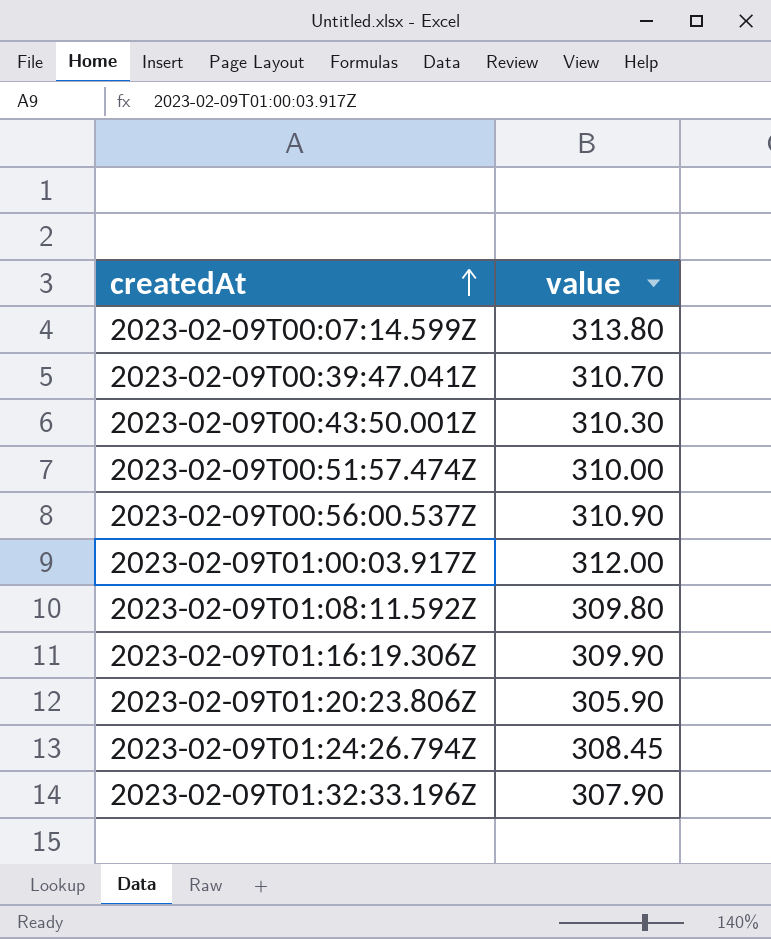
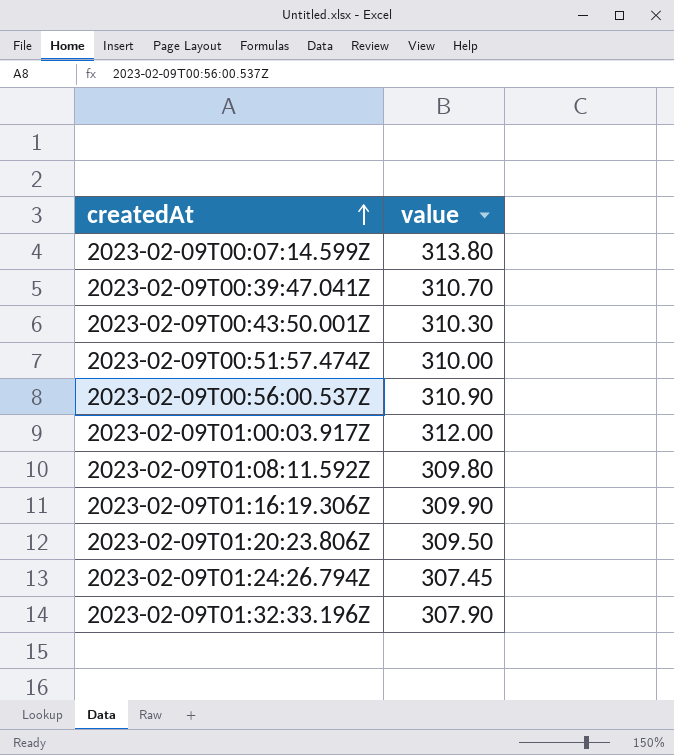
2023-02-09T01:20:23.806Z | value: 305.90 -> 309.50
2023-02-09T01:24:26.794Z | value: 308.45 -> 307.45

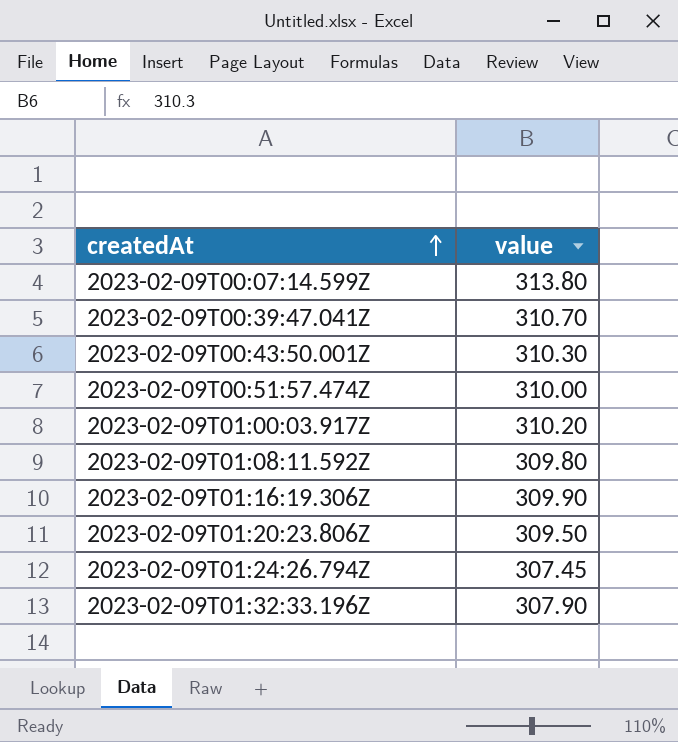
row 2023-02-09T00:56:00.537Z: 310.90 -> none
2023-02-09T01:00:03.917Z | value: 312.00 -> 310.20

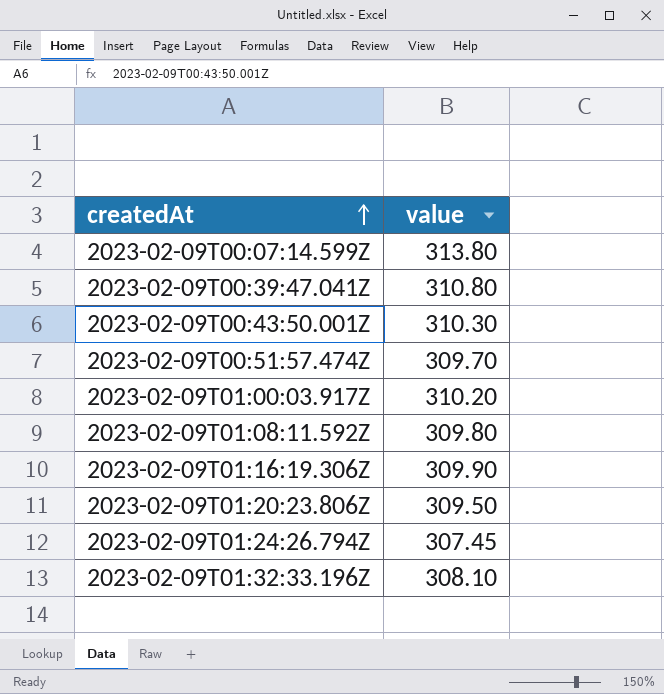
2023-02-09T00:39:47.041Z | value: 310.70 -> 310.80
2023-02-09T00:51:57.474Z | value: 310.00 -> 309.70
2023-02-09T01:32:33.196Z | value: 307.90 -> 308.10

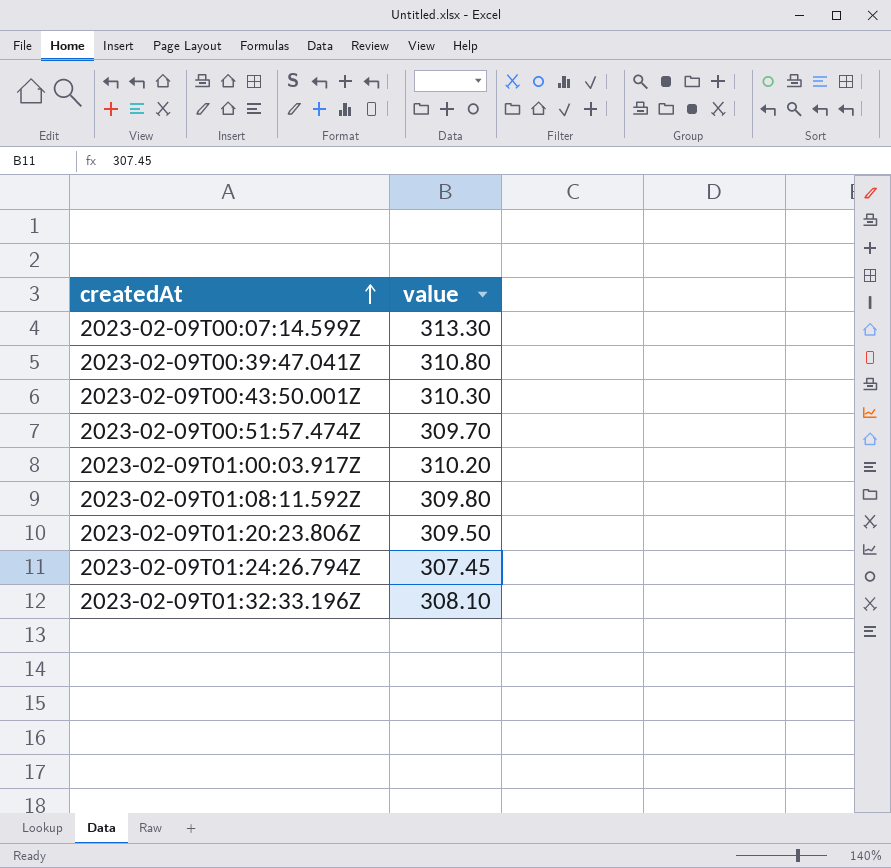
row 2023-02-09T01:16:19.306Z: 309.90 -> none
2023-02-09T00:07:14.599Z | value: 313.80 -> 313.30

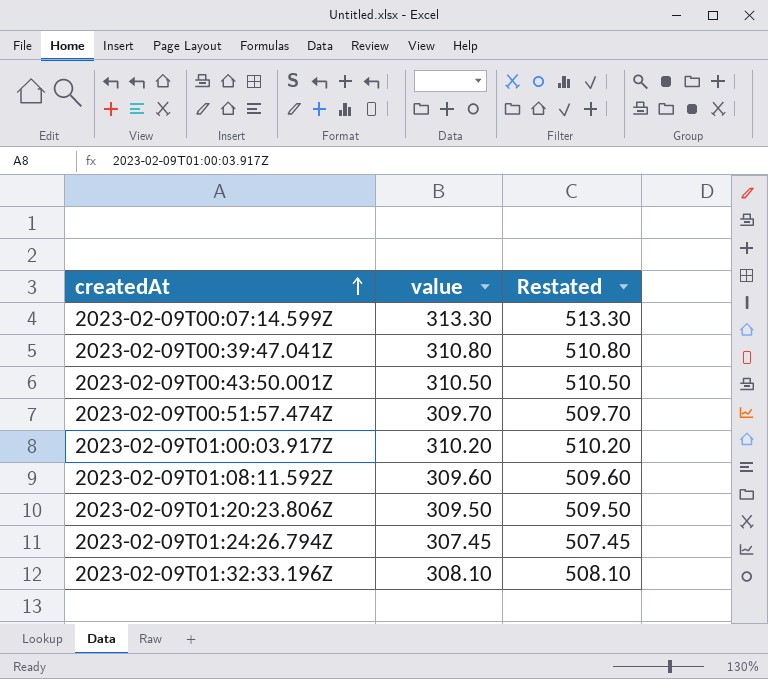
column Restated | formula: none -> [value] + 200
2023-02-09T00:43:50.001Z | value: 310.30 -> 310.50
2023-02-09T01:08:11.592Z | value: 309.80 -> 309.60

